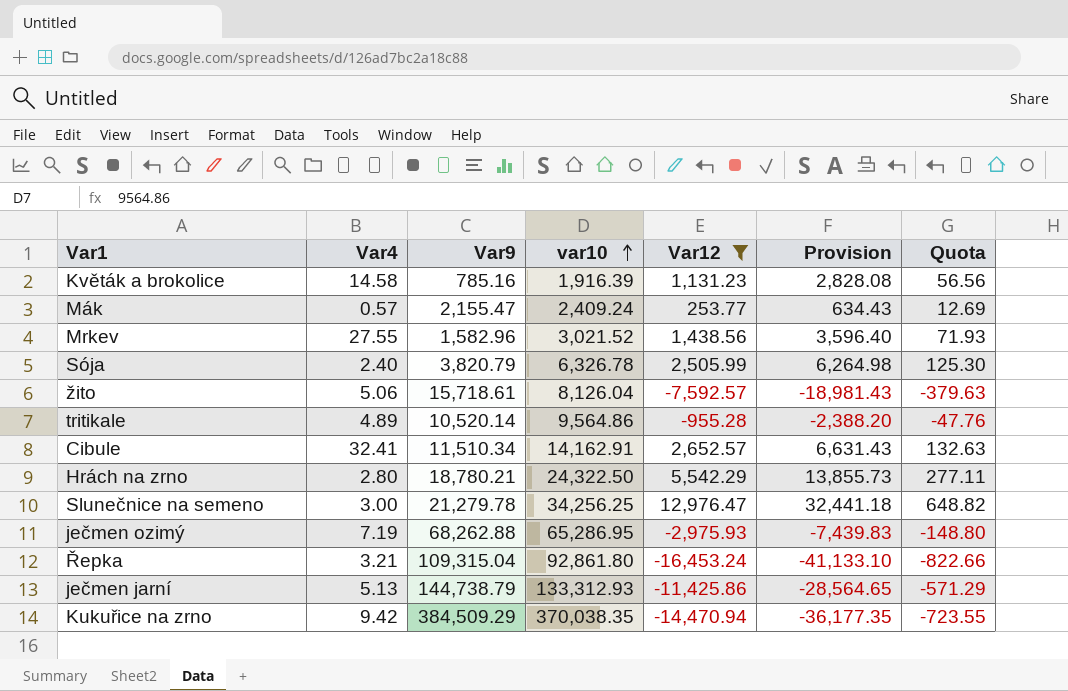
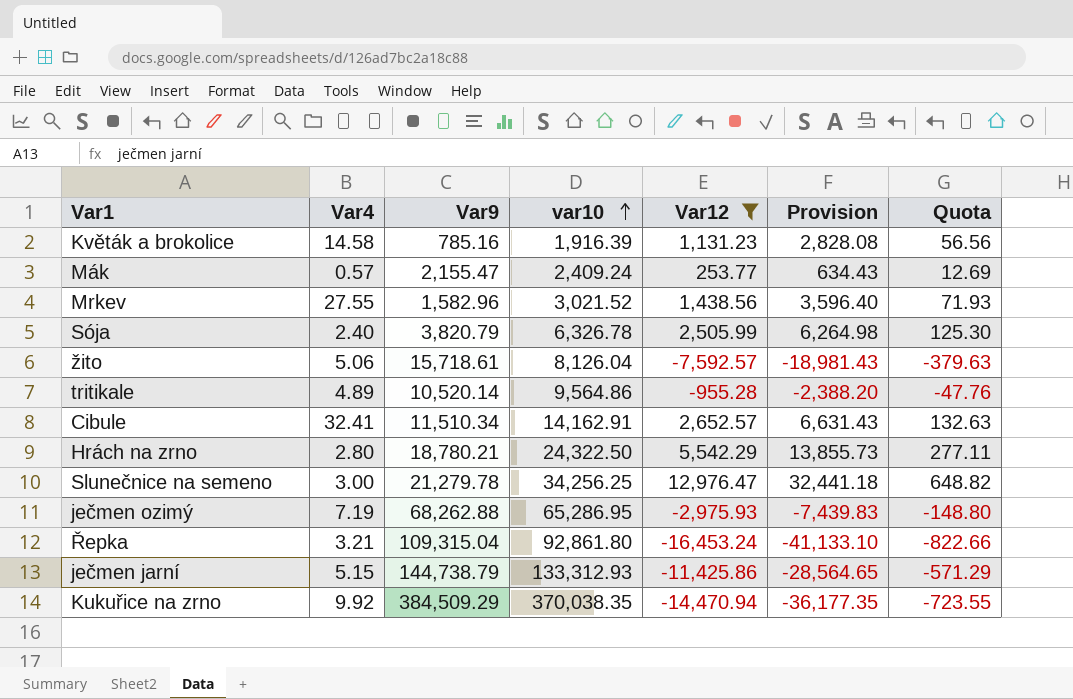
ječmen jarní | Var4: 5.13 -> 5.15
Kukuřice na zrno | Var4: 9.42 -> 9.92

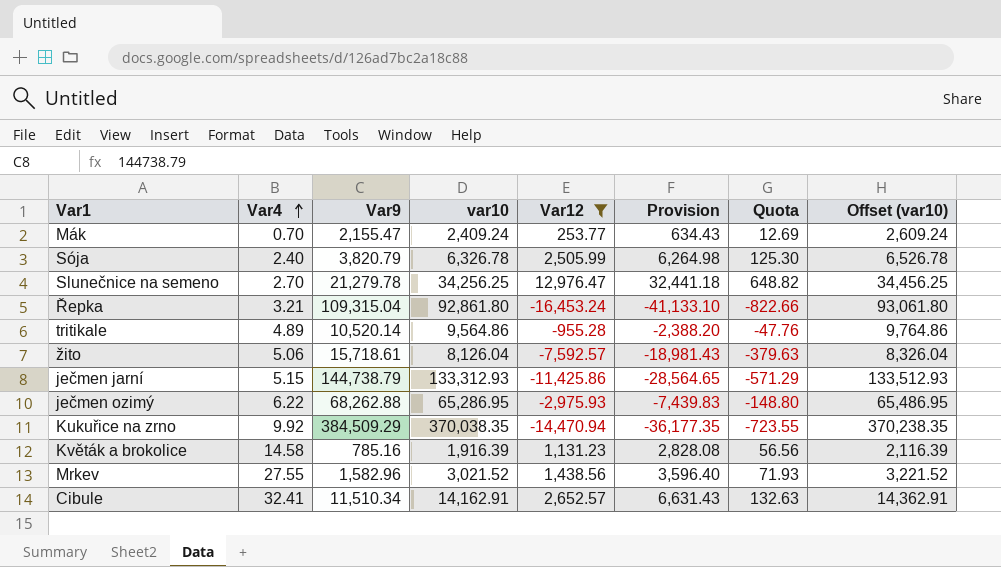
row order: var10 ascending -> Var4 ascending
column Offset (var10) | formula: none -> [var10] + 200
row Hrách na zrno: 2.80 | 18,780.21 | 24,322.50 | 5,542.29 | 13,855.73 | 277.11 -> none
Mák | Var4: 0.57 -> 0.70
Slunečnice na semeno | Var4: 3.00 -> 2.70
ječmen ozimý | Var4: 7.19 -> 6.22

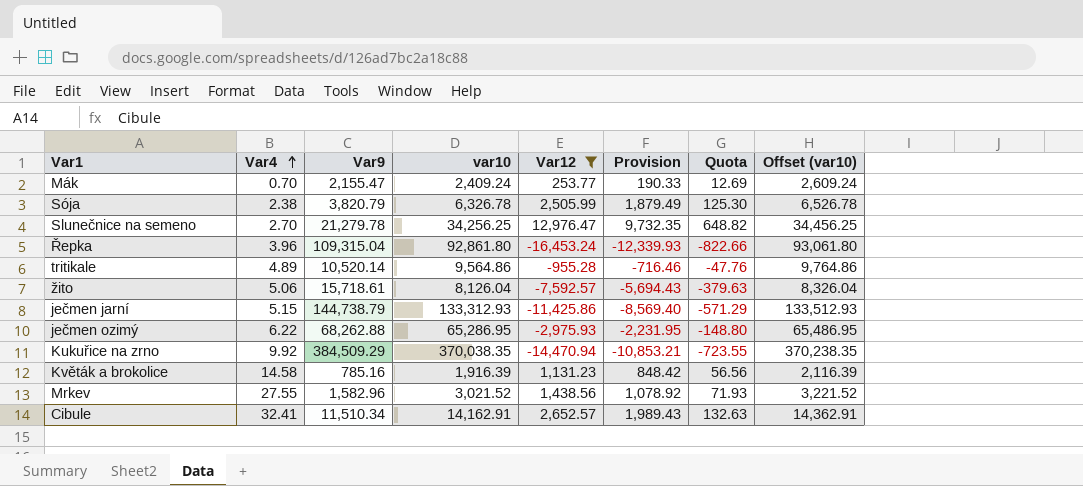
column Provision | formula: [Var12] * 2.5 -> [Var12] * 0.75
Sója | Var4: 2.40 -> 2.38
Řepka | Var4: 3.21 -> 3.96

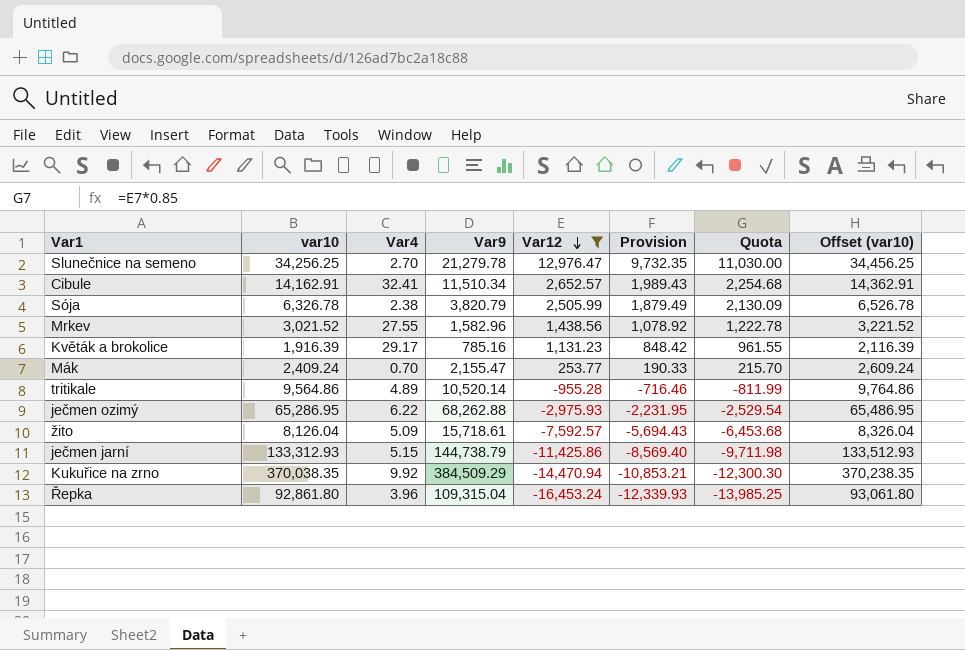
row order: Var4 ascending -> Var12 descending
column var10 | position: 4 -> 2
column Quota | formula: [Var12] * 0.05 -> [Var12] * 0.85
Květák a brokolice | Var4: 14.58 -> 29.17
žito | Var4: 5.06 -> 5.09

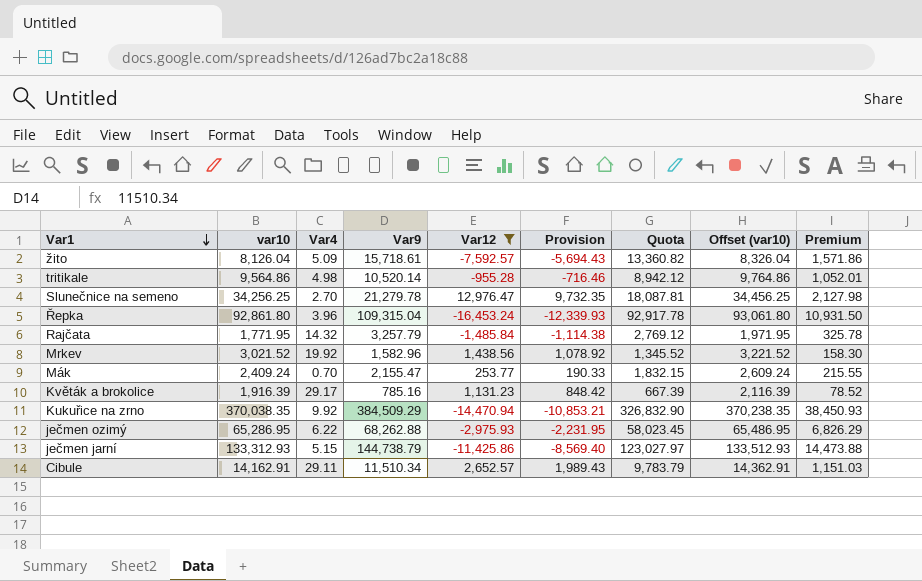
row order: Var12 descending -> Var1 descending
column Quota | formula: [Var12] * 0.85 -> [Var9] * 0.85
column Premium | formula: none -> [Var9] * 0.1
row Sója: 6,326.78 | 2.38 | 3,820.79 | 2,505.99 | 1,879.49 | 2,130.09 | 6,526.78 -> none
tritikale | Var4: 4.89 -> 4.98
row Rajčata: none -> 1,771.95 | 14.32 | 3,257.79 | -1,485.84 | -1,114.38 | 2,769.12 | 1,971.95 | 325.78
Mrkev | Var4: 27.55 -> 19.92
Cibule | Var4: 32.41 -> 29.11

